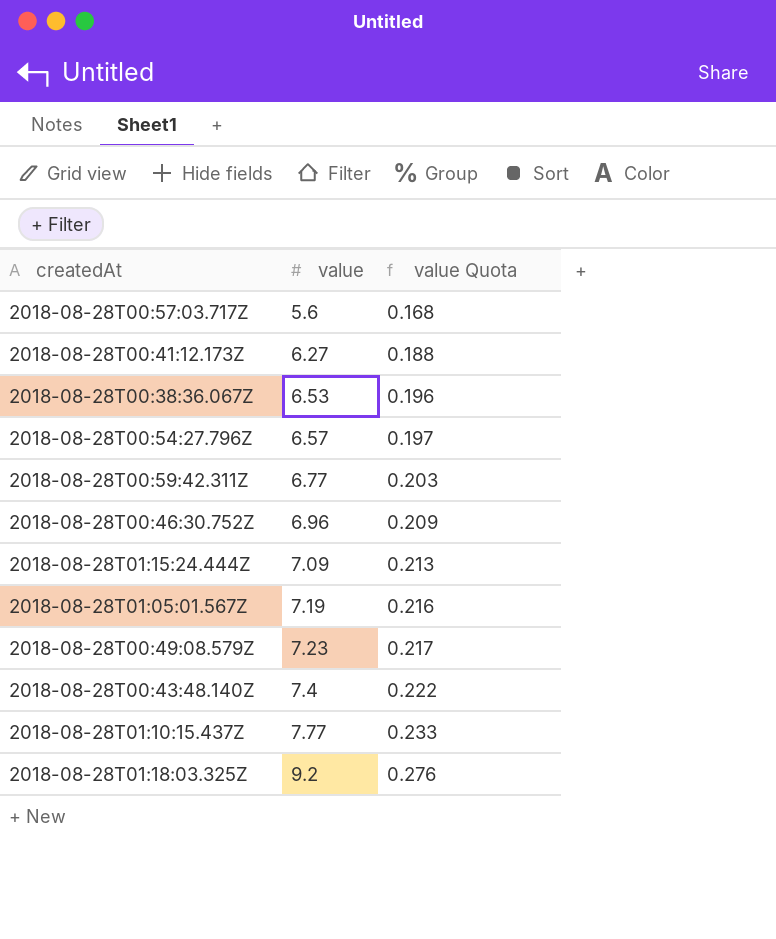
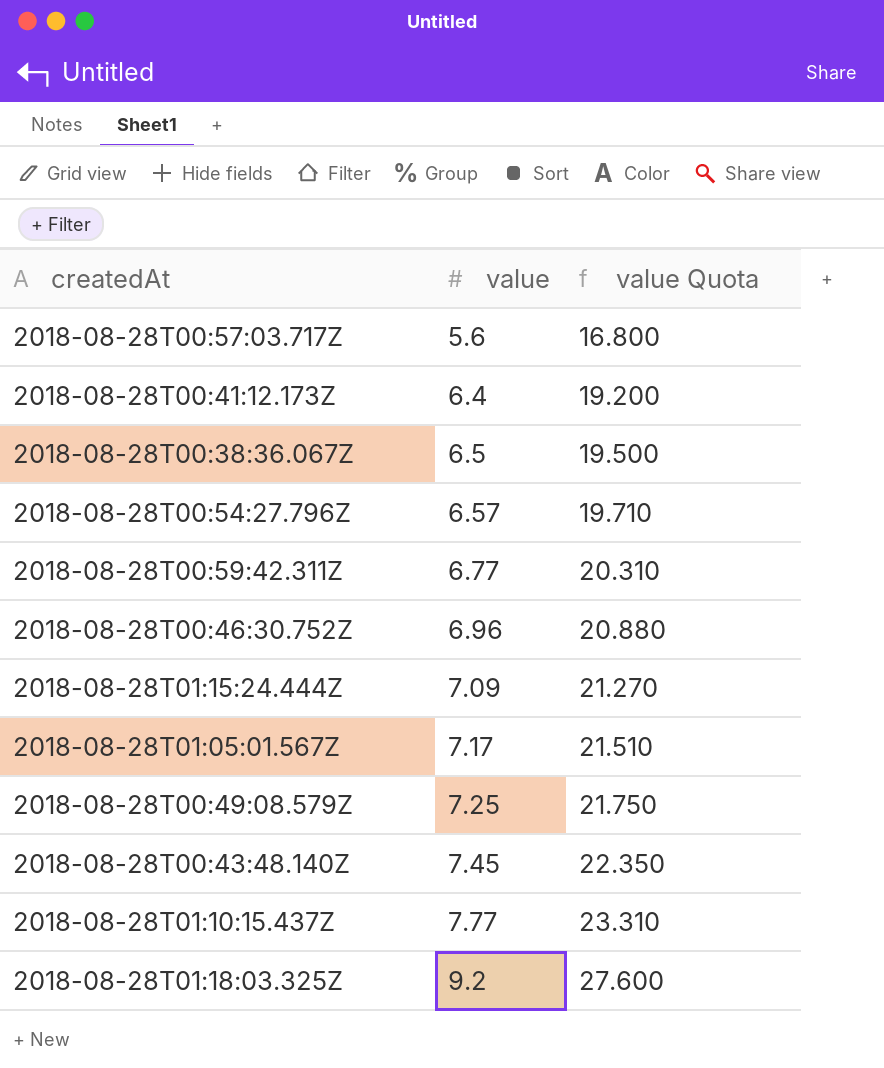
column value Quota | formula: [value] * 0.03 -> [value] * 3
2018-08-28T00:41:12.173Z | value: 6.27 -> 6.4
2018-08-28T00:38:36.067Z | value: 6.53 -> 6.5
2018-08-28T01:05:01.567Z | value: 7.19 -> 7.17
2018-08-28T00:49:08.579Z | value: 7.23 -> 7.25
2018-08-28T00:43:48.140Z | value: 7.4 -> 7.45

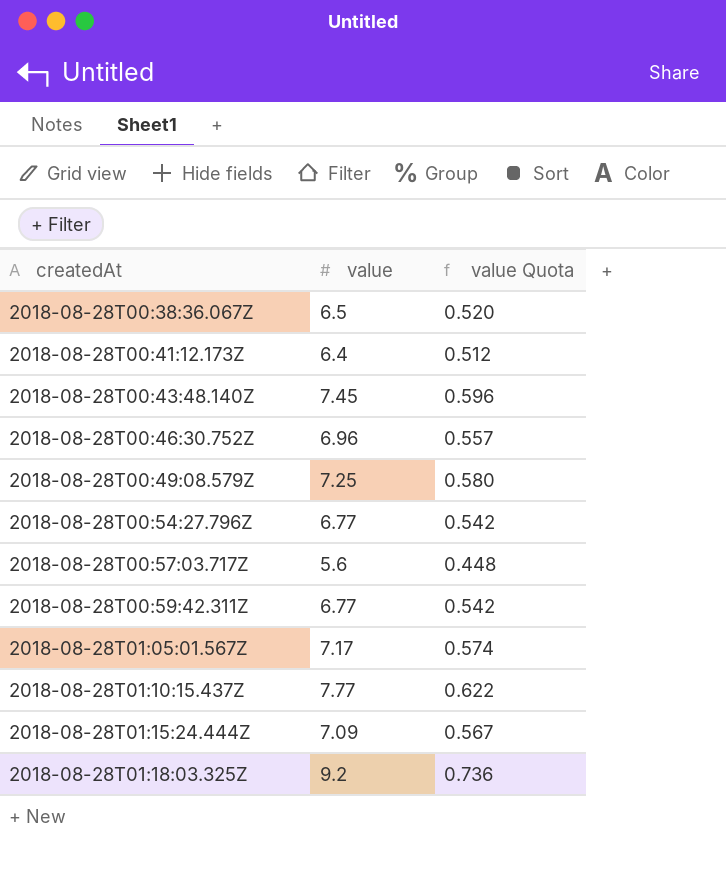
row order: value ascending -> createdAt ascending
column value Quota | formula: [value] * 3 -> [value] * 0.08
2018-08-28T00:54:27.796Z | value: 6.57 -> 6.77

